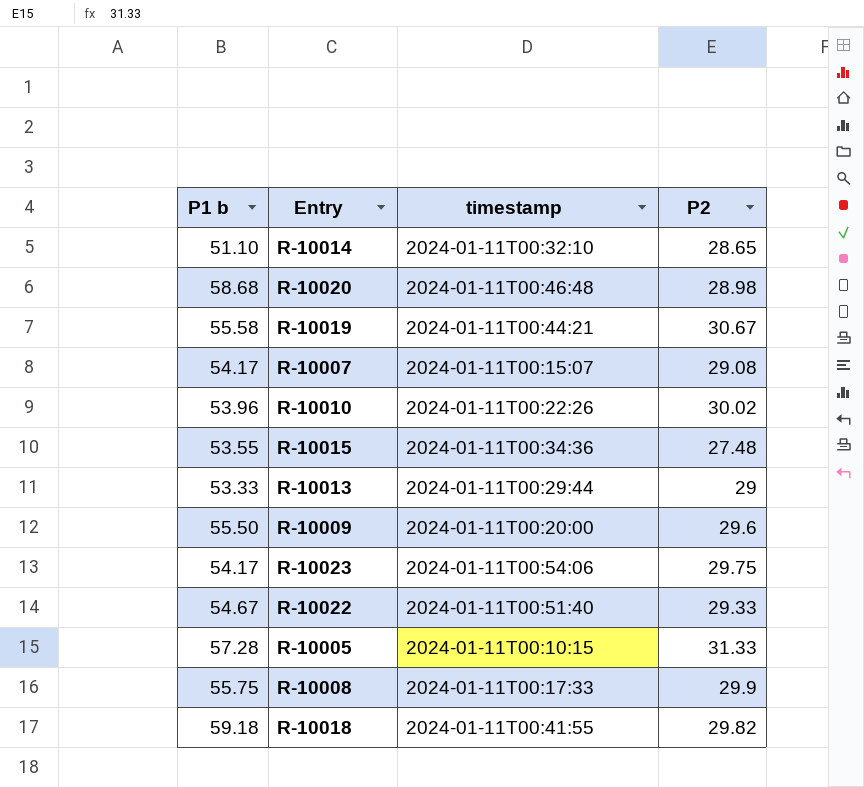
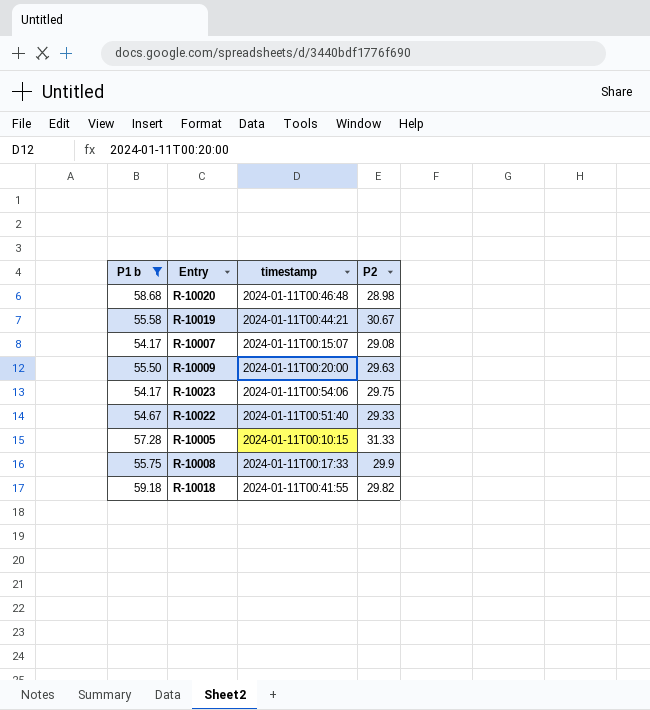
filter: none -> P1 b >= 54.17
R-10009 | P2: 29.6 -> 29.63

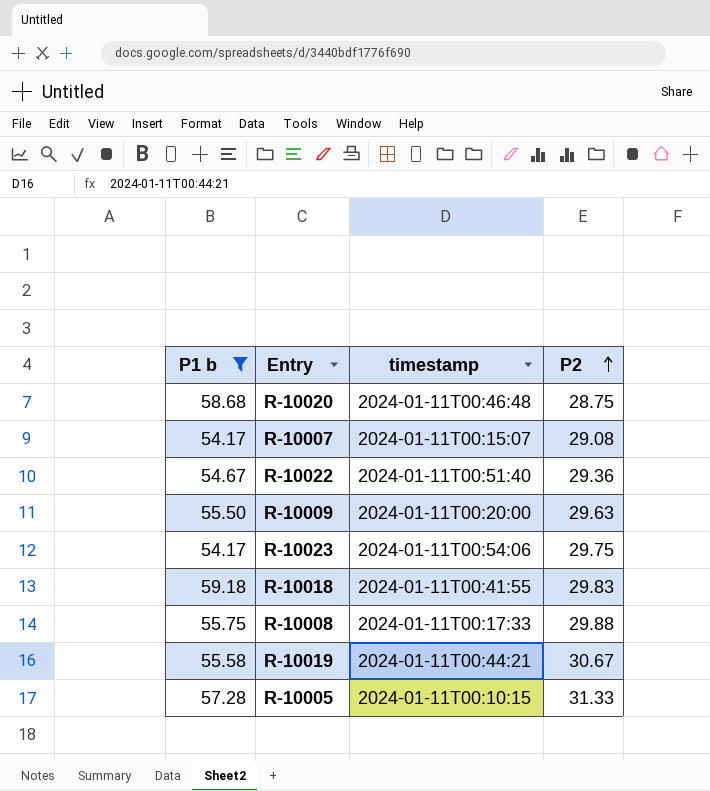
row order: none -> P2 ascending
R-10020 | P2: 28.98 -> 28.75
R-10022 | P2: 29.33 -> 29.36
R-10018 | P2: 29.82 -> 29.83
R-10008 | P2: 29.9 -> 29.88

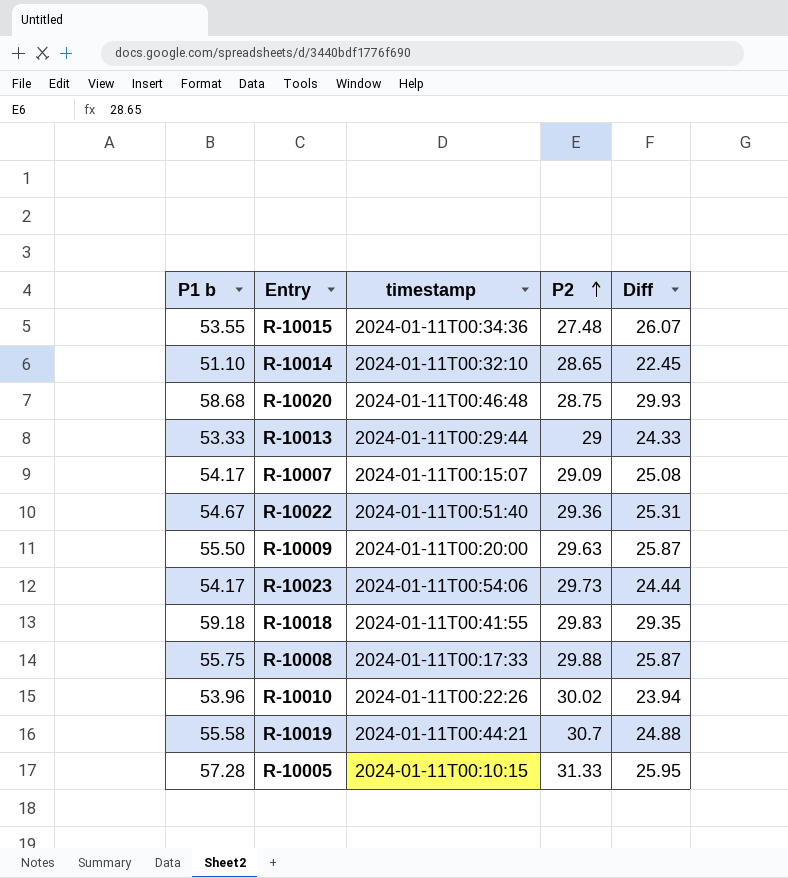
filter: P1 b >= 54.17 -> none
column Diff | formula: none -> [P1 b] - [P2]
R-10007 | P2: 29.08 -> 29.09
R-10023 | P2: 29.75 -> 29.73
R-10019 | P2: 30.67 -> 30.7

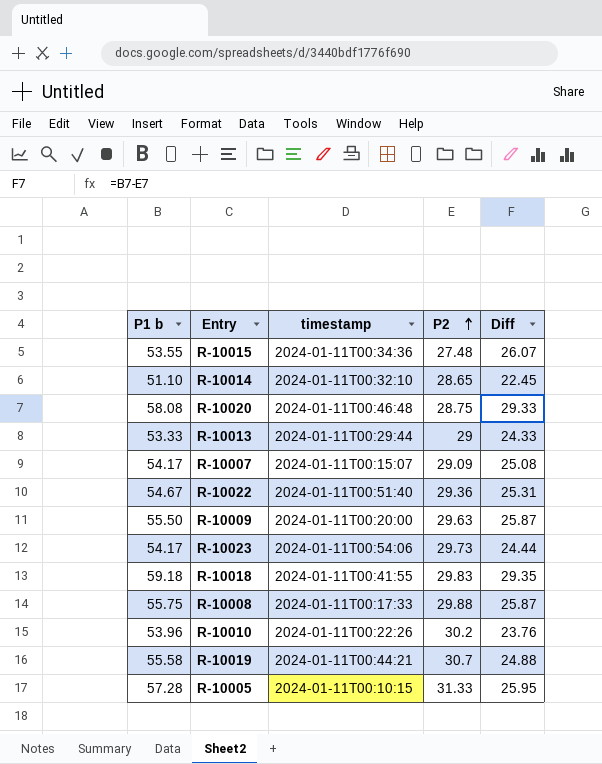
R-10020 | P1 b: 58.68 -> 58.08
R-10020 | Diff: 29.93 -> 29.33
R-10010 | P2: 30.02 -> 30.2
R-10010 | Diff: 23.94 -> 23.76

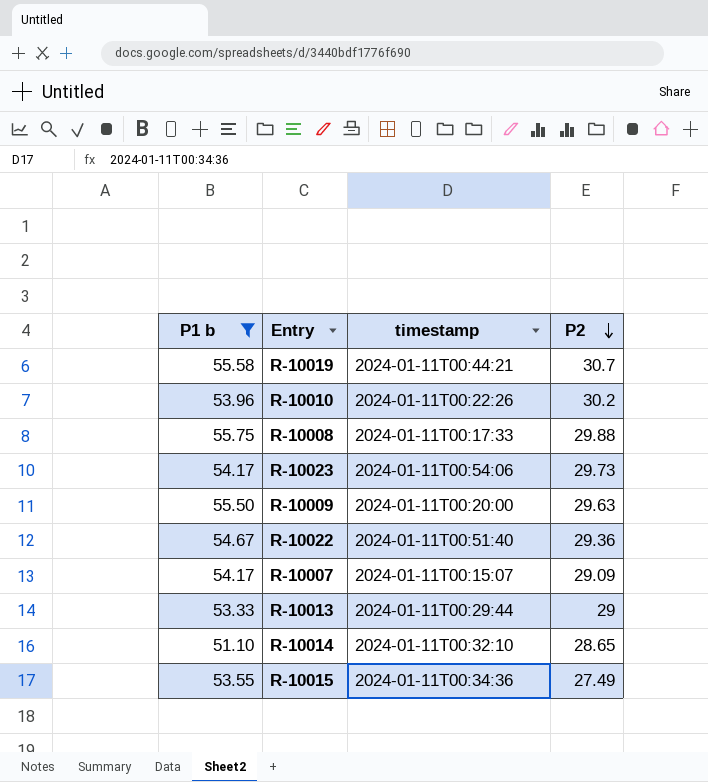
filter: none -> P1 b <= 55.75
row order: P2 ascending -> P2 descending
column Diff | formula: [P1 b] - [P2] -> none
R-10015 | P2: 27.48 -> 27.49

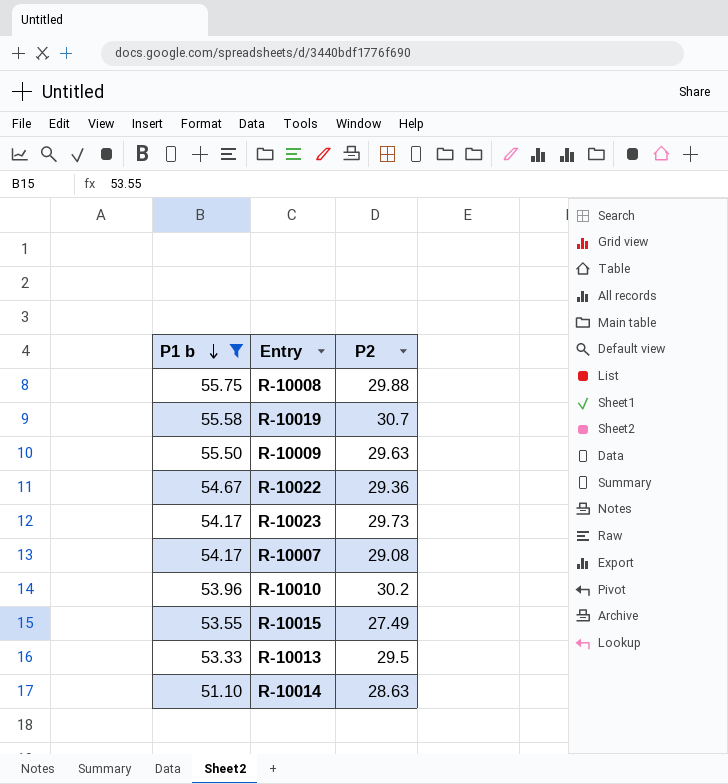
row order: P2 descending -> P1 b descending
column timestamp | position: 3 -> none
R-10007 | P2: 29.09 -> 29.08
R-10013 | P2: 29 -> 29.5
R-10014 | P2: 28.65 -> 28.63

